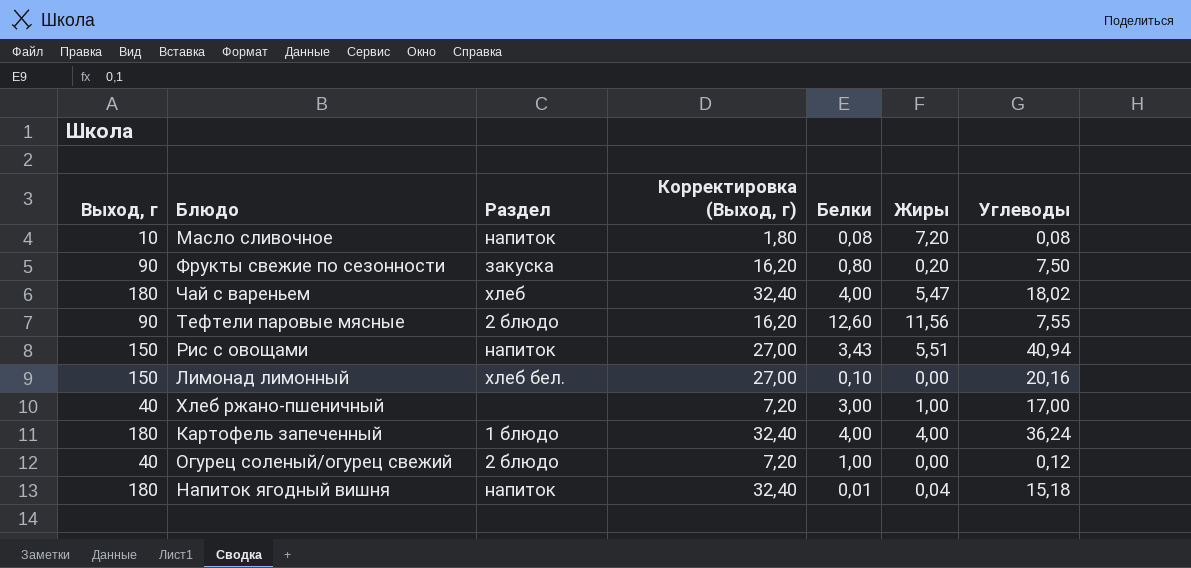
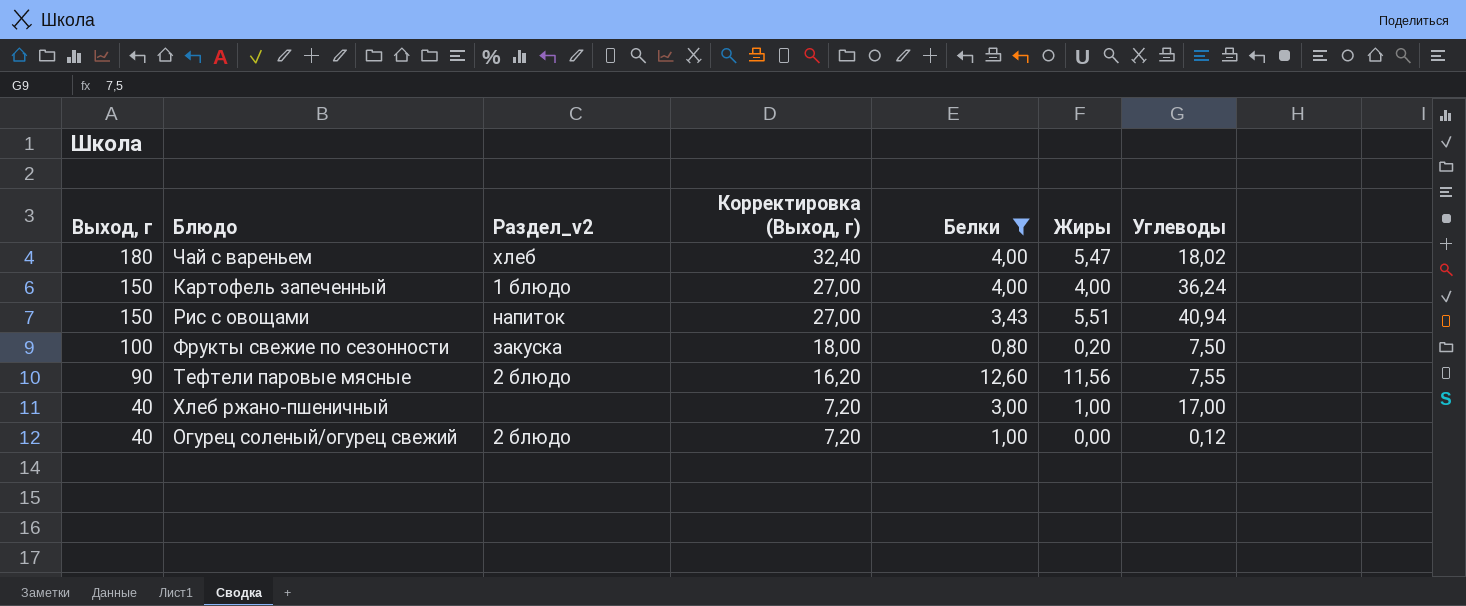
filter: none -> Белки >= 0,80
row order: none -> Выход, г descending
column name: Раздел -> Раздел_v2
Картофель запеченный | Выход, г: 180 -> 150
Картофель запеченный | Корректировка (Выход, г): 32,40 -> 27,00
Фрукты свежие по сезонности | Выход, г: 90 -> 100
Фрукты свежие по сезонности | Корректировка (Выход, г): 16,20 -> 18,00

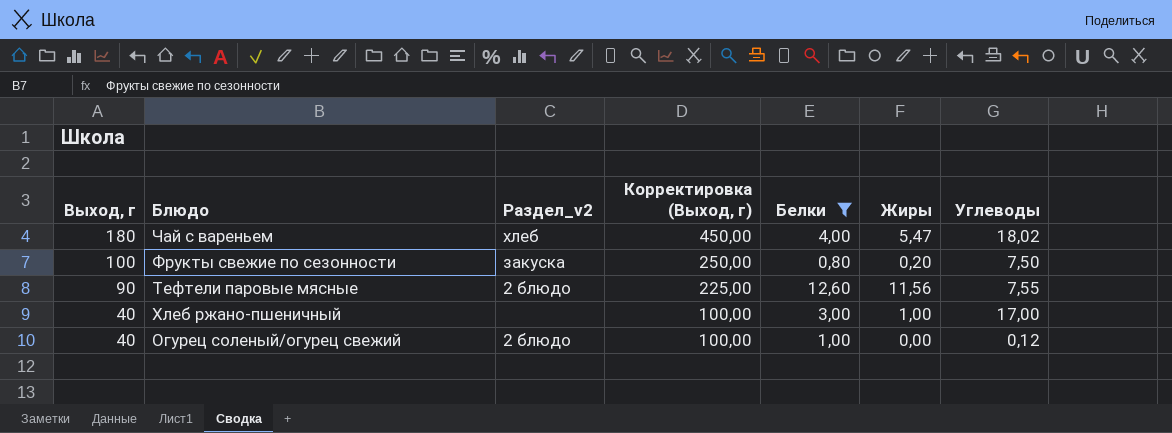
column Корректировка (Выход, г) | formula: [Выход, г] * 0,18 -> [Выход, г] * 2,5
row Картофель запеченный: 150 | 1 блюдо | 27,00 | 4,00 | 4,00 | 36,24 -> none
row Рис с овощами: 150 | напиток | 27,00 | 3,43 | 5,51 | 40,94 -> none

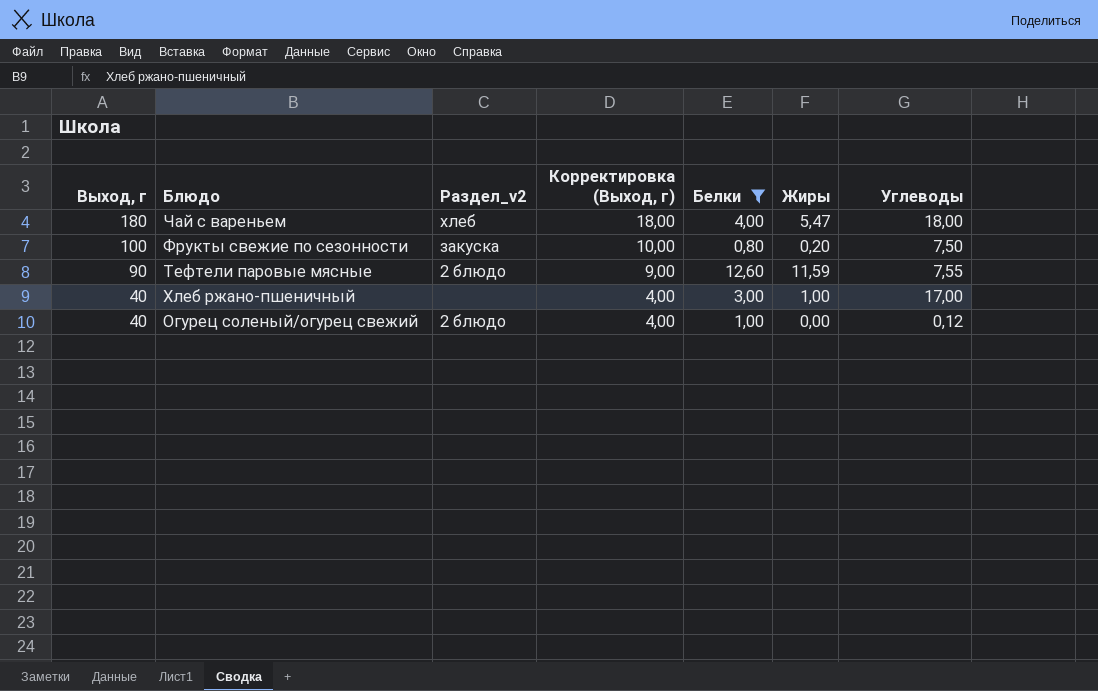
column Корректировка (Выход, г) | formula: [Выход, г] * 2,5 -> [Выход, г] * 0,1
Чай с вареньем | Углеводы: 18,02 -> 18,00
Тефтели паровые мясные | Жиры: 11,56 -> 11,59

